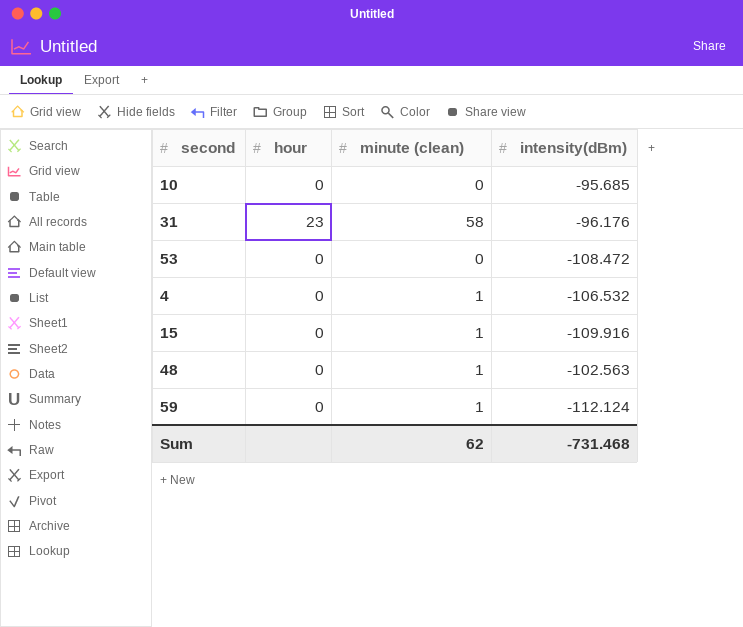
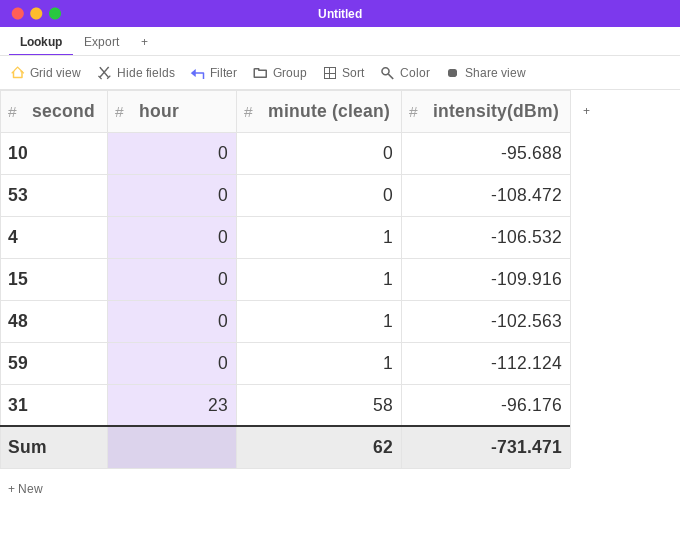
row order: none -> hour ascending
10 | intensity(dBm): -95.685 -> -95.688
Sum | intensity(dBm): -731.468 -> -731.471

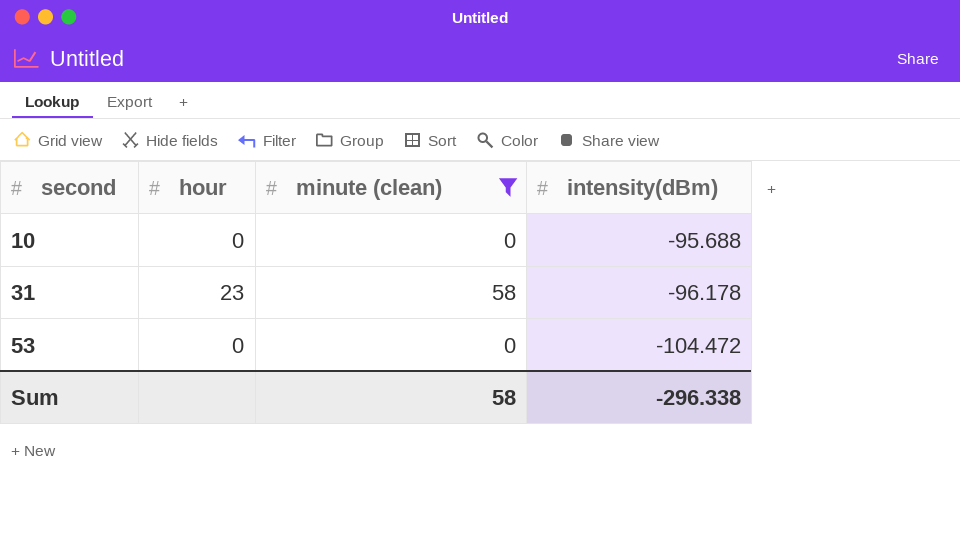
filter: none -> minute (clean) != 1
row order: hour ascending -> second ascending
31 | intensity(dBm): -96.176 -> -96.178
53 | intensity(dBm): -108.472 -> -104.472
Sum | minute (clean): 62 -> 58
Sum | intensity(dBm): -731.471 -> -296.338

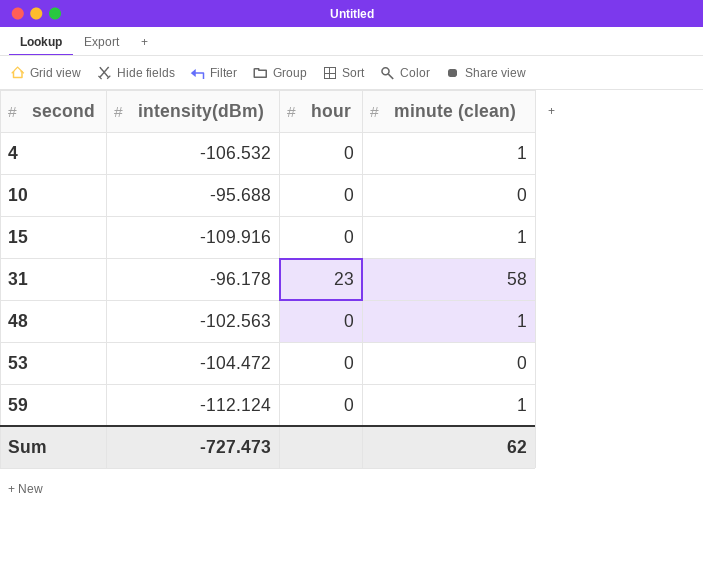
filter: minute (clean) != 1 -> none
column intensity(dBm) | position: 4 -> 2
Sum | intensity(dBm): -296.338 -> -727.473
Sum | minute (clean): 58 -> 62

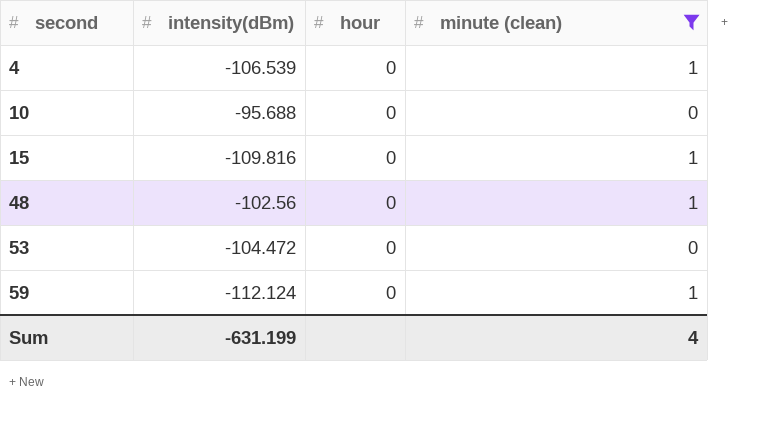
filter: none -> minute (clean) != 58
4 | intensity(dBm): -106.532 -> -106.539
15 | intensity(dBm): -109.916 -> -109.816
48 | intensity(dBm): -102.563 -> -102.56
Sum | intensity(dBm): -727.473 -> -631.199
Sum | minute (clean): 62 -> 4

